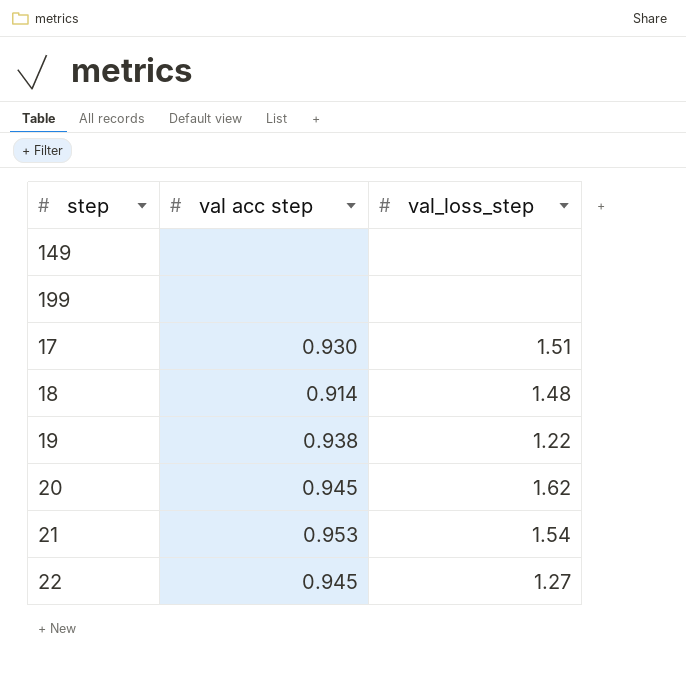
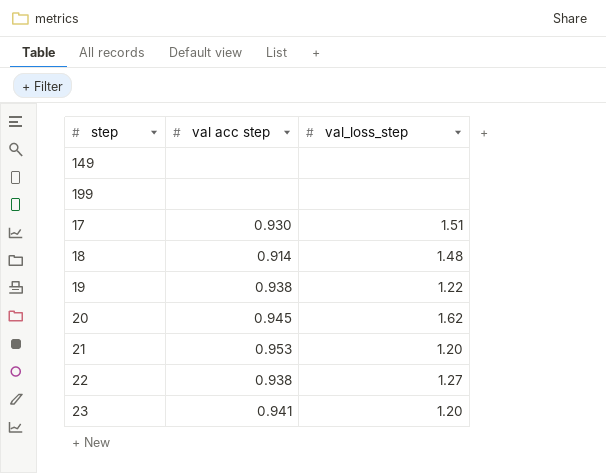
21 | val_loss_step: 1.54 -> 1.20
22 | val acc step: 0.945 -> 0.938
row 23: none -> 0.941 | 1.20

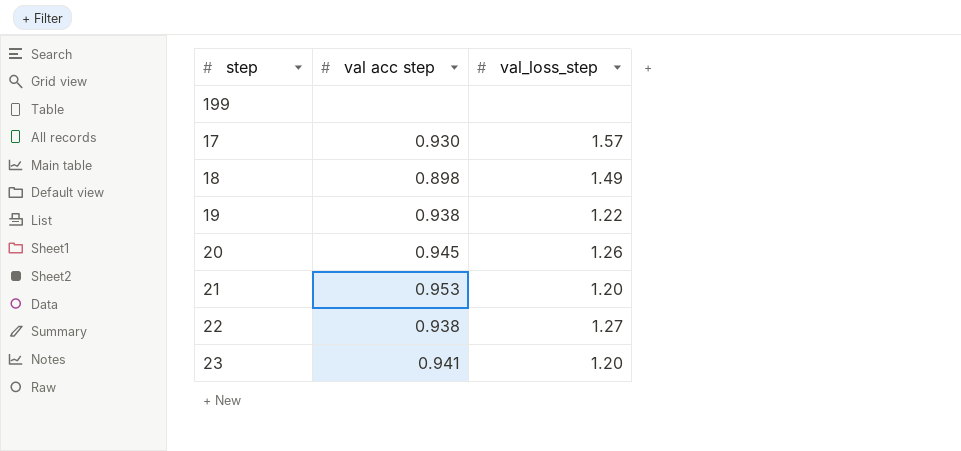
row 149: none | none -> none
17 | val_loss_step: 1.51 -> 1.57
18 | val acc step: 0.914 -> 0.898
18 | val_loss_step: 1.48 -> 1.49
20 | val_loss_step: 1.62 -> 1.26

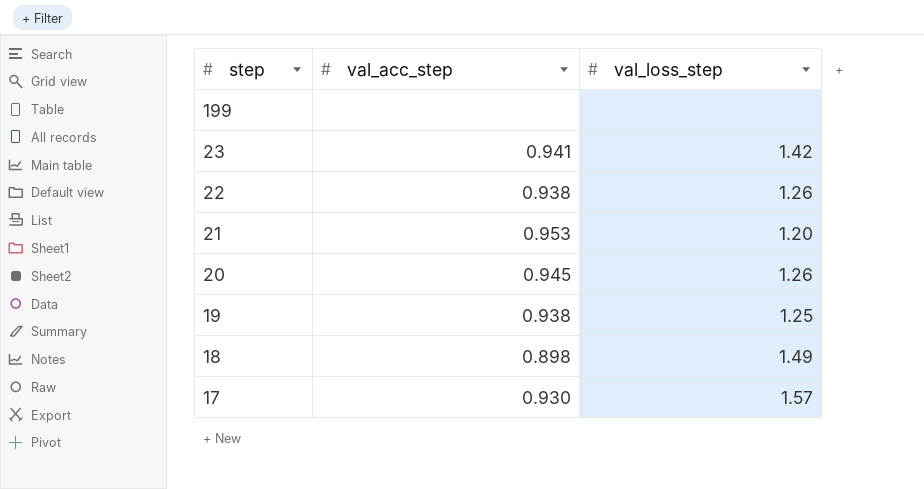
row order: none -> step descending
column name: val acc step -> val_acc_step
23 | val_loss_step: 1.20 -> 1.42
22 | val_loss_step: 1.27 -> 1.26
19 | val_loss_step: 1.22 -> 1.25

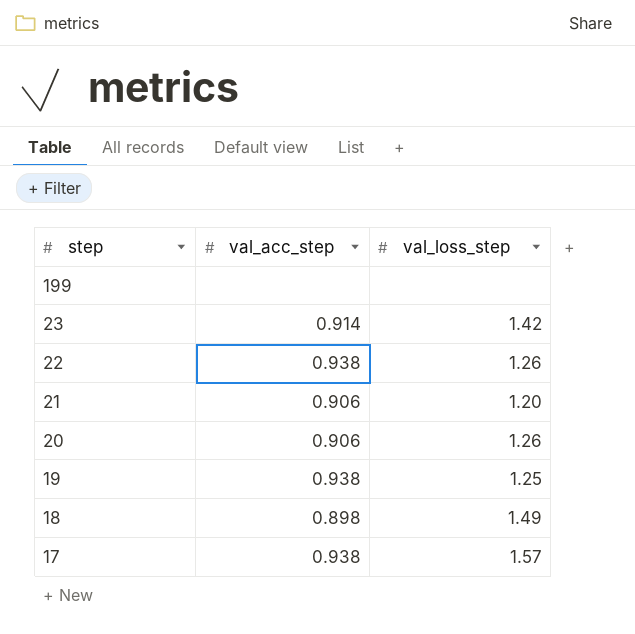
23 | val_acc_step: 0.941 -> 0.914
21 | val_acc_step: 0.953 -> 0.906
20 | val_acc_step: 0.945 -> 0.906
17 | val_acc_step: 0.930 -> 0.938

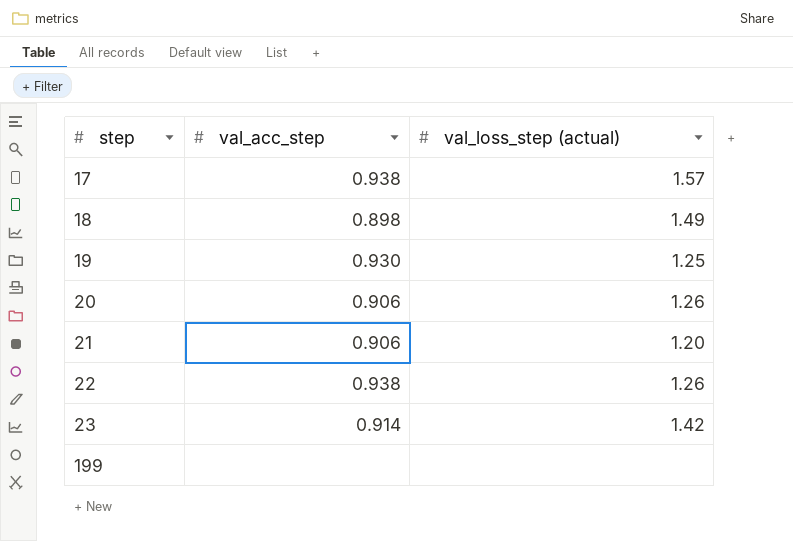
row order: step descending -> step ascending
column name: val_loss_step -> val_loss_step (actual)
19 | val_acc_step: 0.938 -> 0.930

